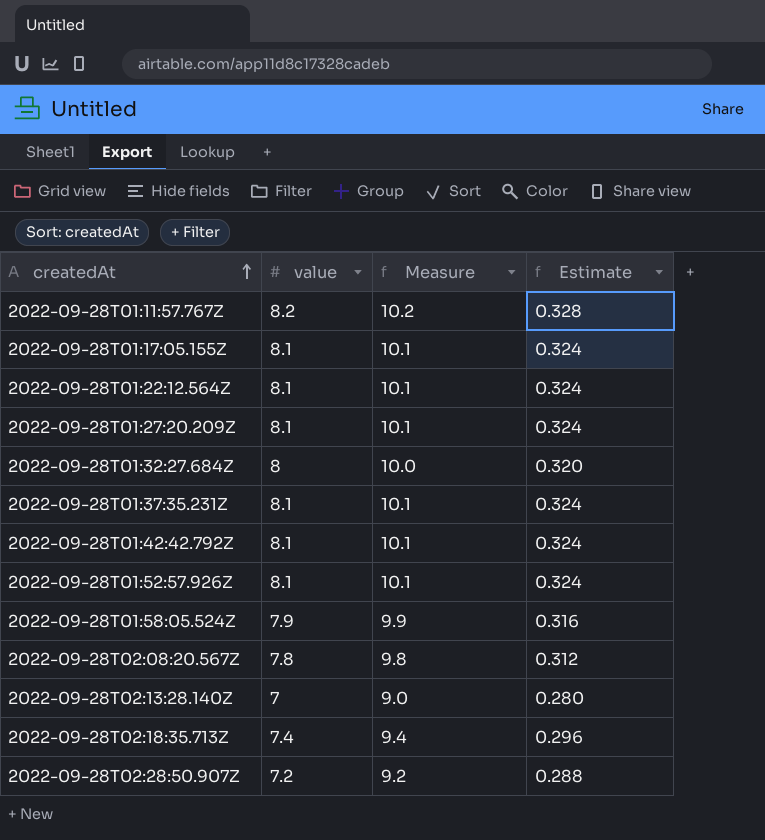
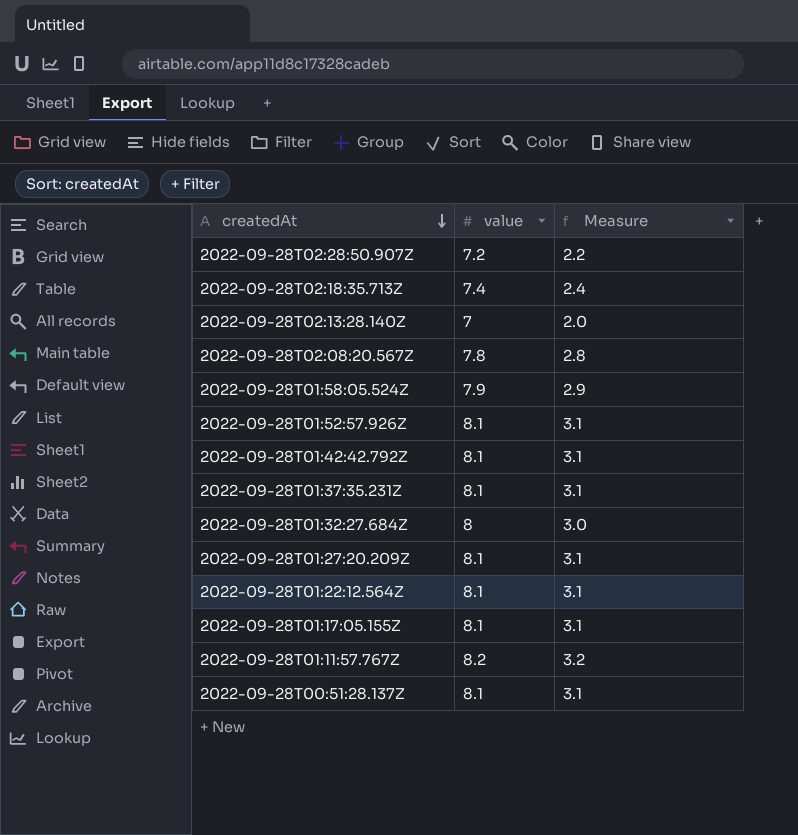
row order: createdAt ascending -> createdAt descending
column Estimate | formula: [value] * 0.04 -> none
column Measure | formula: [value] + 2 -> [value] - 5
row 2022-09-28T00:51:28.137Z: none -> 8.1 | 3.1

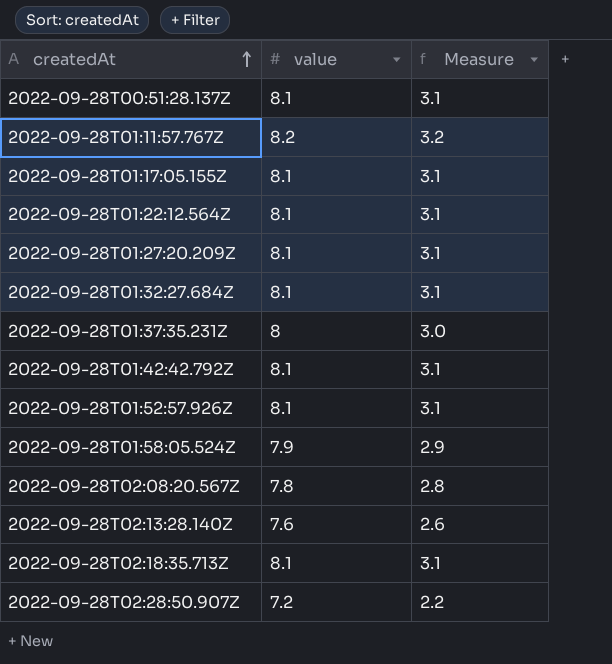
row order: createdAt descending -> createdAt ascending
2022-09-28T01:32:27.684Z | value: 8 -> 8.1
2022-09-28T01:32:27.684Z | Measure: 3.0 -> 3.1
2022-09-28T01:37:35.231Z | value: 8.1 -> 8
2022-09-28T01:37:35.231Z | Measure: 3.1 -> 3.0
2022-09-28T02:13:28.140Z | value: 7 -> 7.6
2022-09-28T02:13:28.140Z | Measure: 2.0 -> 2.6
2022-09-28T02:18:35.713Z | value: 7.4 -> 8.1
2022-09-28T02:18:35.713Z | Measure: 2.4 -> 3.1

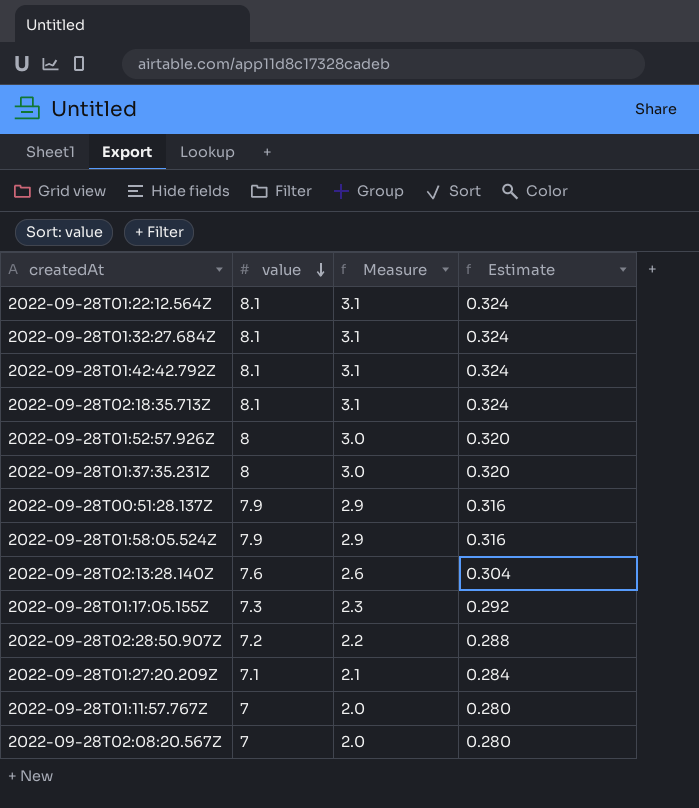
row order: createdAt ascending -> value descending
column Estimate | formula: none -> [value] * 0.04
2022-09-28T01:52:57.926Z | value: 8.1 -> 8
2022-09-28T01:52:57.926Z | Measure: 3.1 -> 3.0
2022-09-28T00:51:28.137Z | value: 8.1 -> 7.9
2022-09-28T00:51:28.137Z | Measure: 3.1 -> 2.9
2022-09-28T01:17:05.155Z | value: 8.1 -> 7.3
2022-09-28T01:17:05.155Z | Measure: 3.1 -> 2.3
2022-09-28T01:27:20.209Z | value: 8.1 -> 7.1
2022-09-28T01:27:20.209Z | Measure: 3.1 -> 2.1
2022-09-28T01:11:57.767Z | value: 8.2 -> 7
2022-09-28T01:11:57.767Z | Measure: 3.2 -> 2.0
2022-09-28T02:08:20.567Z | value: 7.8 -> 7
2022-09-28T02:08:20.567Z | Measure: 2.8 -> 2.0

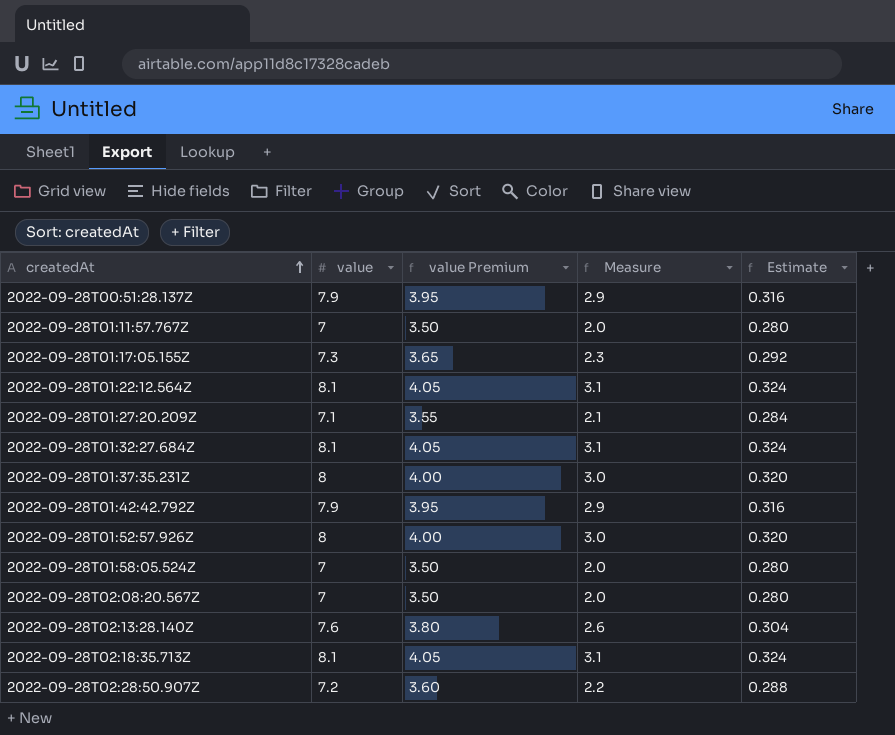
row order: value descending -> createdAt ascending
column value Premium | formula: none -> [value] * 0.5
2022-09-28T01:42:42.792Z | value: 8.1 -> 7.9
2022-09-28T01:42:42.792Z | Measure: 3.1 -> 2.9
2022-09-28T01:42:42.792Z | Estimate: 0.324 -> 0.316
2022-09-28T01:58:05.524Z | value: 7.9 -> 7
2022-09-28T01:58:05.524Z | Measure: 2.9 -> 2.0
2022-09-28T01:58:05.524Z | Estimate: 0.316 -> 0.280

